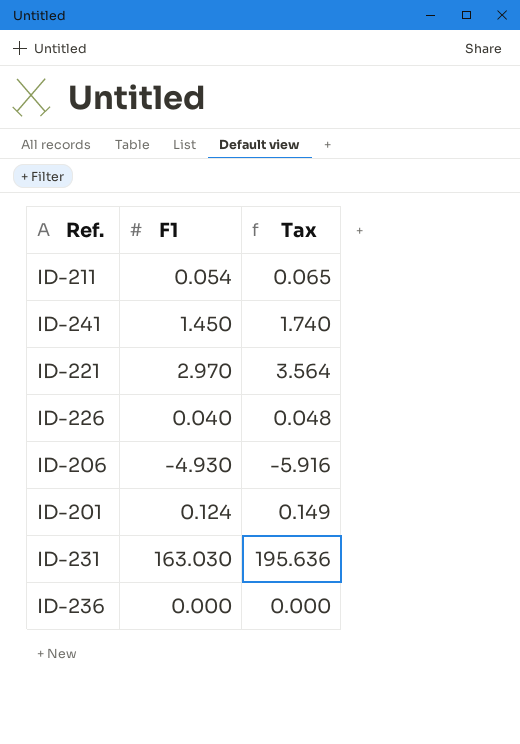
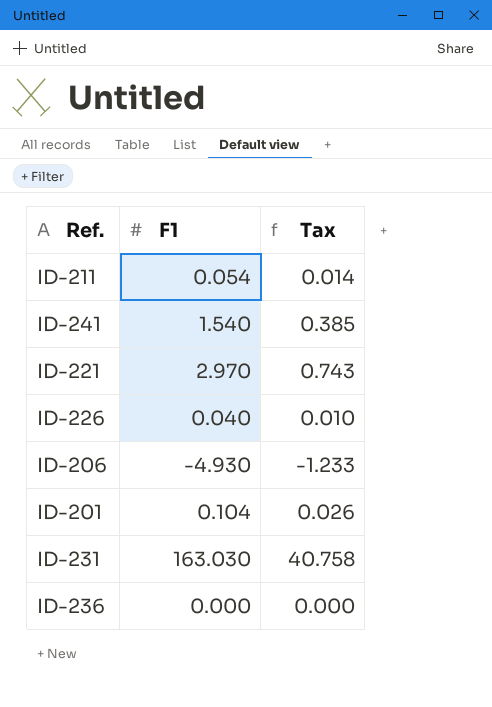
column Tax | formula: [F1] * 1.2 -> [F1] * 0.25
ID-241 | F1: 1.450 -> 1.540
ID-201 | F1: 0.124 -> 0.104

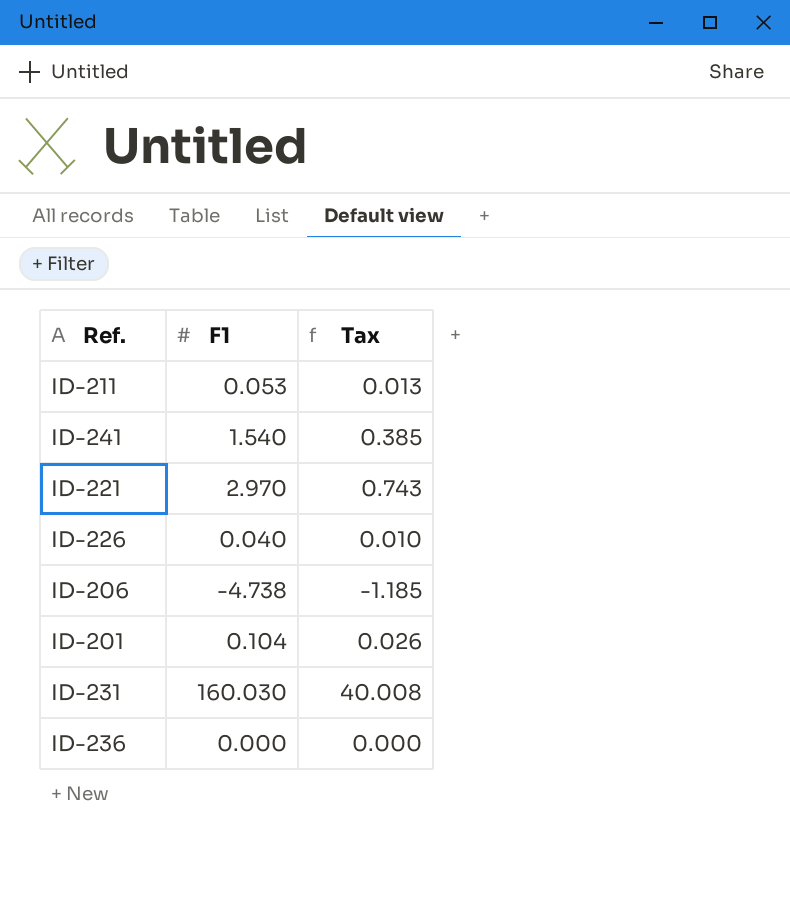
ID-211 | F1: 0.054 -> 0.053
ID-211 | Tax: 0.014 -> 0.013
ID-206 | F1: -4.930 -> -4.738
ID-206 | Tax: -1.233 -> -1.185
ID-231 | F1: 163.030 -> 160.030
ID-231 | Tax: 40.758 -> 40.008

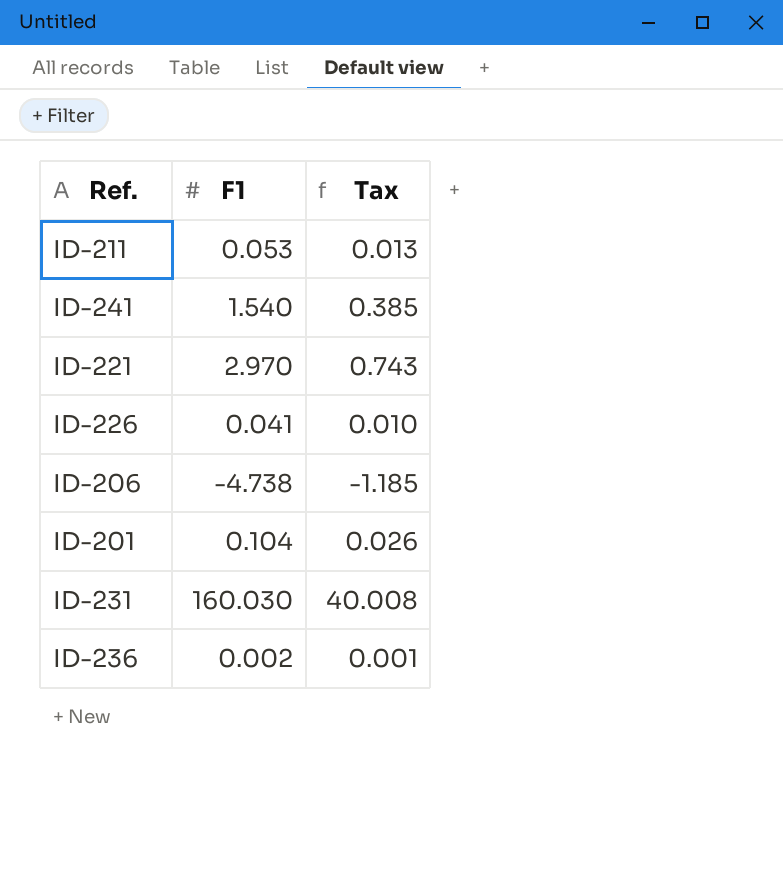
ID-226 | F1: 0.040 -> 0.041
ID-236 | F1: 0.000 -> 0.002
ID-236 | Tax: 0.000 -> 0.001

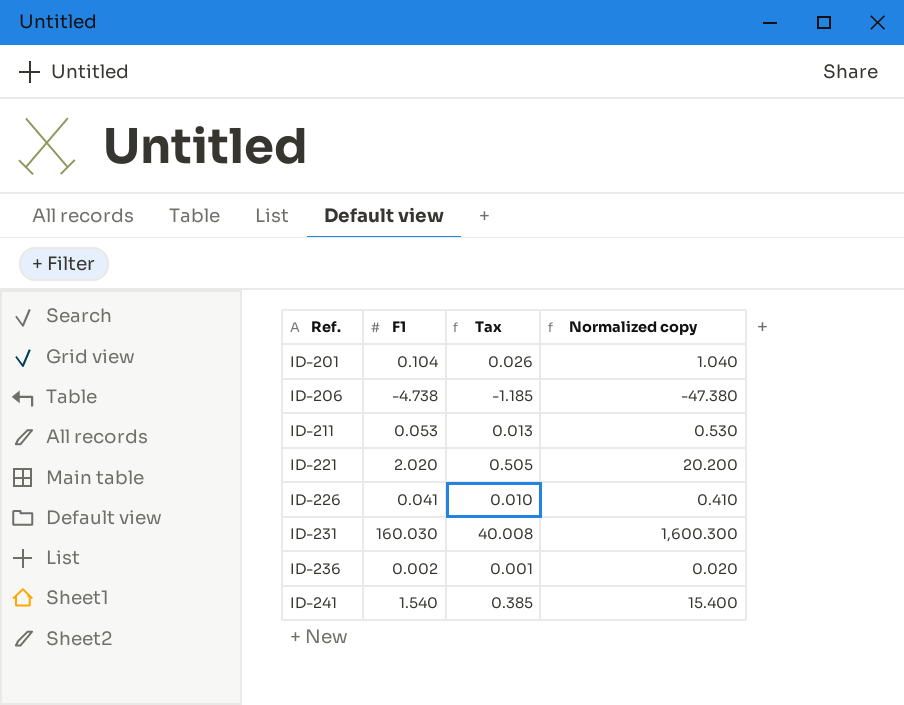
row order: none -> Ref. ascending
column Normalized copy | formula: none -> [F1] * 10
ID-221 | F1: 2.970 -> 2.020
ID-221 | Tax: 0.743 -> 0.505

